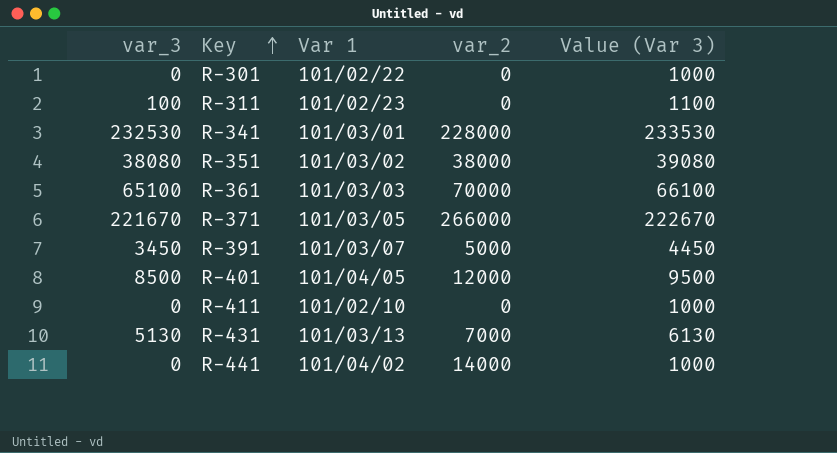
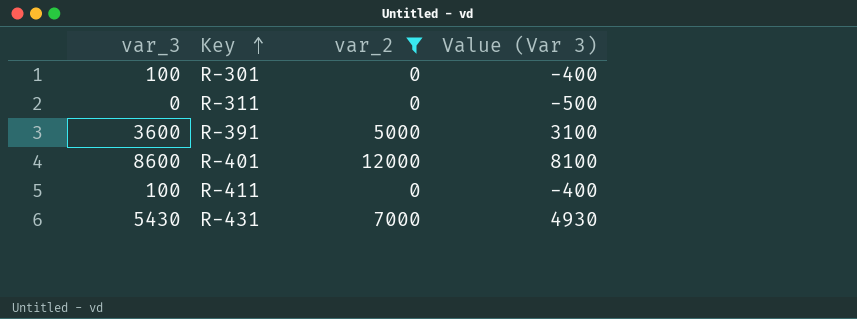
filter: none -> var_2 <= 12000
column Var 1 | position: 3 -> none
column Value (Var 3) | formula: [var_3] + 1000 -> [var_3] - 500
R-301 | var_3: 0 -> 100
R-311 | var_3: 100 -> 0
R-391 | var_3: 3450 -> 3600
R-401 | var_3: 8500 -> 8600
R-411 | var_3: 0 -> 100
R-431 | var_3: 5130 -> 5430

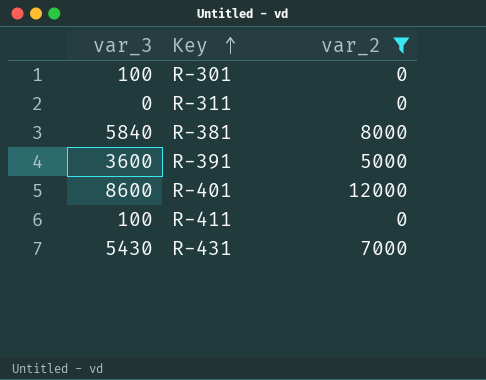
column Value (Var 3) | formula: [var_3] - 500 -> none
row R-381: none -> 5840 | 8000

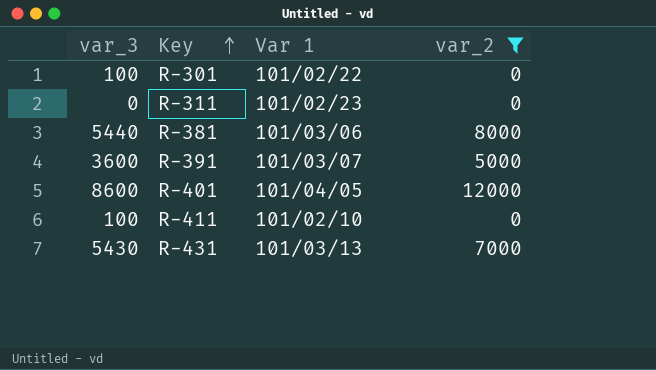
column Var 1 | position: none -> 3
R-381 | var_3: 5840 -> 5440

